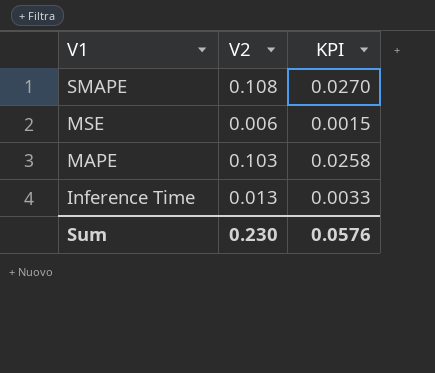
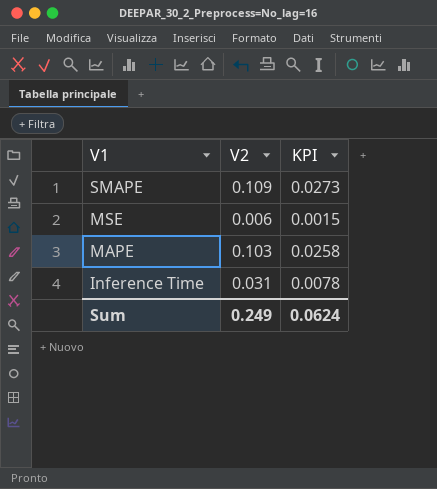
SMAPE | V2: 0.108 -> 0.109
SMAPE | KPI: 0.0270 -> 0.0273
Inference Time | V2: 0.013 -> 0.031
Inference Time | KPI: 0.0033 -> 0.0078
Sum | V2: 0.230 -> 0.249
Sum | KPI: 0.0576 -> 0.0624

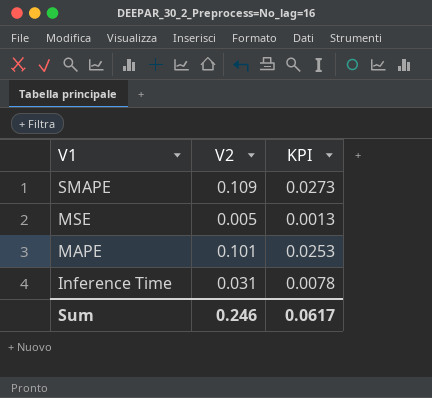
MSE | V2: 0.006 -> 0.005
MSE | KPI: 0.0015 -> 0.0013
MAPE | V2: 0.103 -> 0.101
MAPE | KPI: 0.0258 -> 0.0253
Sum | V2: 0.249 -> 0.246
Sum | KPI: 0.0624 -> 0.0617

